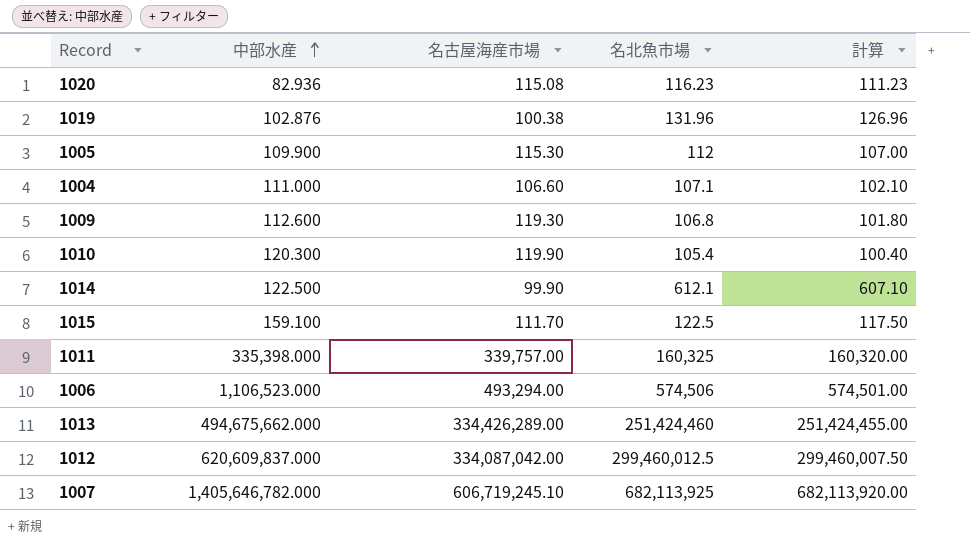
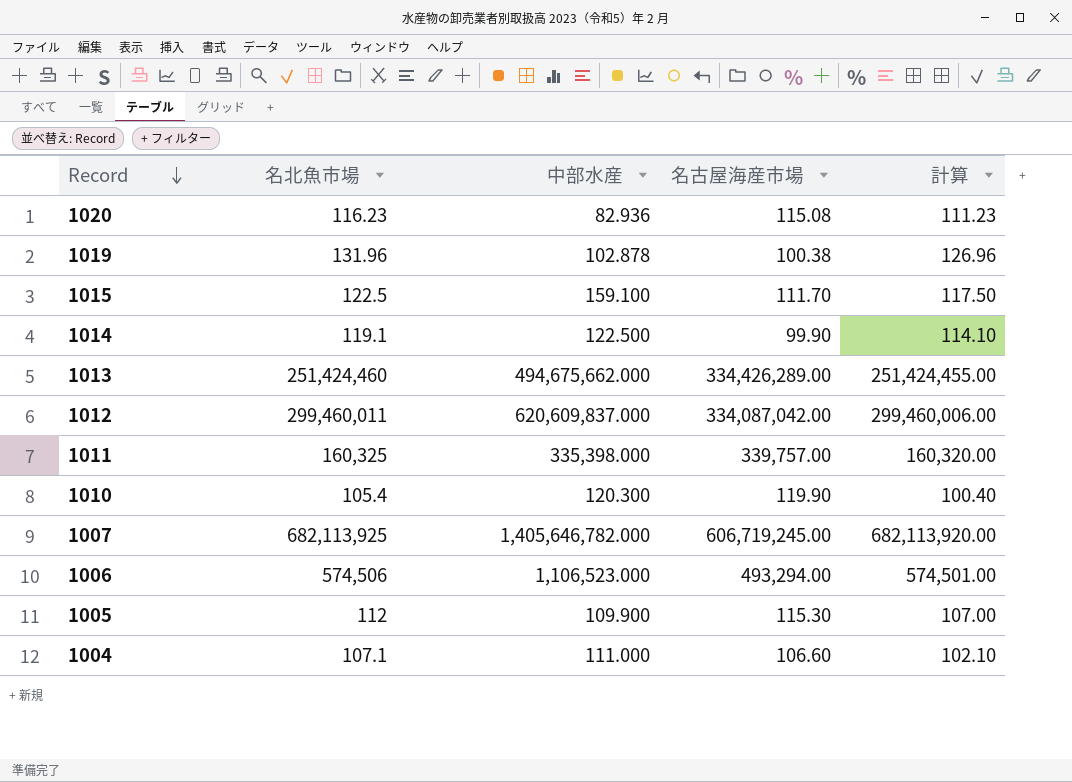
row order: 中部水産 ascending -> Record descending
column 名北魚市場 | position: 4 -> 2
row 1009: 112.600 | 119.30 | 106.8 | 101.80 -> none
1019 | 中部水産: 102.876 -> 102.878
1014 | 名北魚市場: 612.1 -> 119.1
1014 | 計算: 607.10 -> 114.10
1012 | 名北魚市場: 299,460,012.5 -> 299,460,011
1012 | 計算: 299,460,007.50 -> 299,460,006.00
1007 | 名古屋海産市場: 606,719,245.10 -> 606,719,245.00

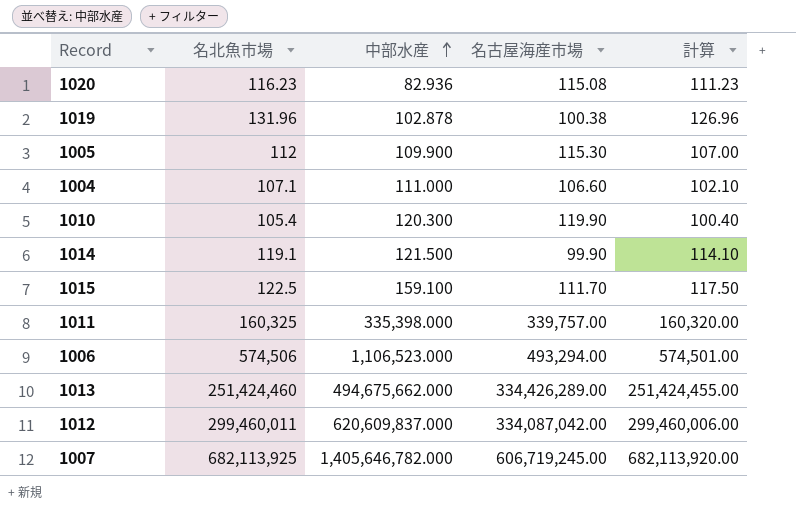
row order: Record descending -> 中部水産 ascending
1014 | 中部水産: 122.500 -> 121.500

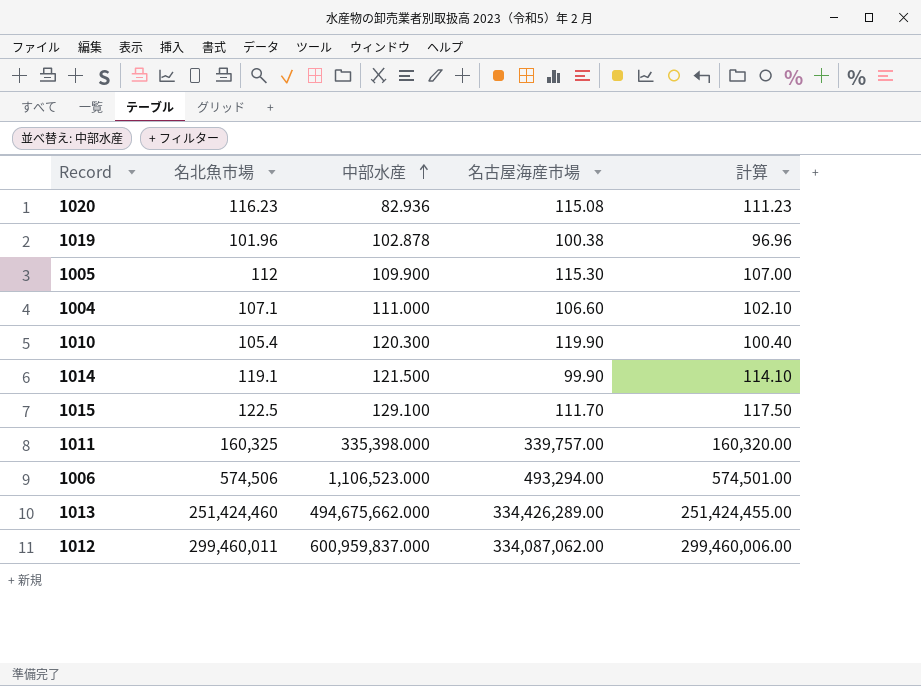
row 1007: 682,113,925 | 1,405,646,782.000 | 606,719,245.00 | 682,113,920.00 -> none
1019 | 名北魚市場: 131.96 -> 101.96
1019 | 計算: 126.96 -> 96.96
1015 | 中部水産: 159.100 -> 129.100
1012 | 中部水産: 620,609,837.000 -> 600,959,837.000
1012 | 名古屋海産市場: 334,087,042.00 -> 334,087,062.00

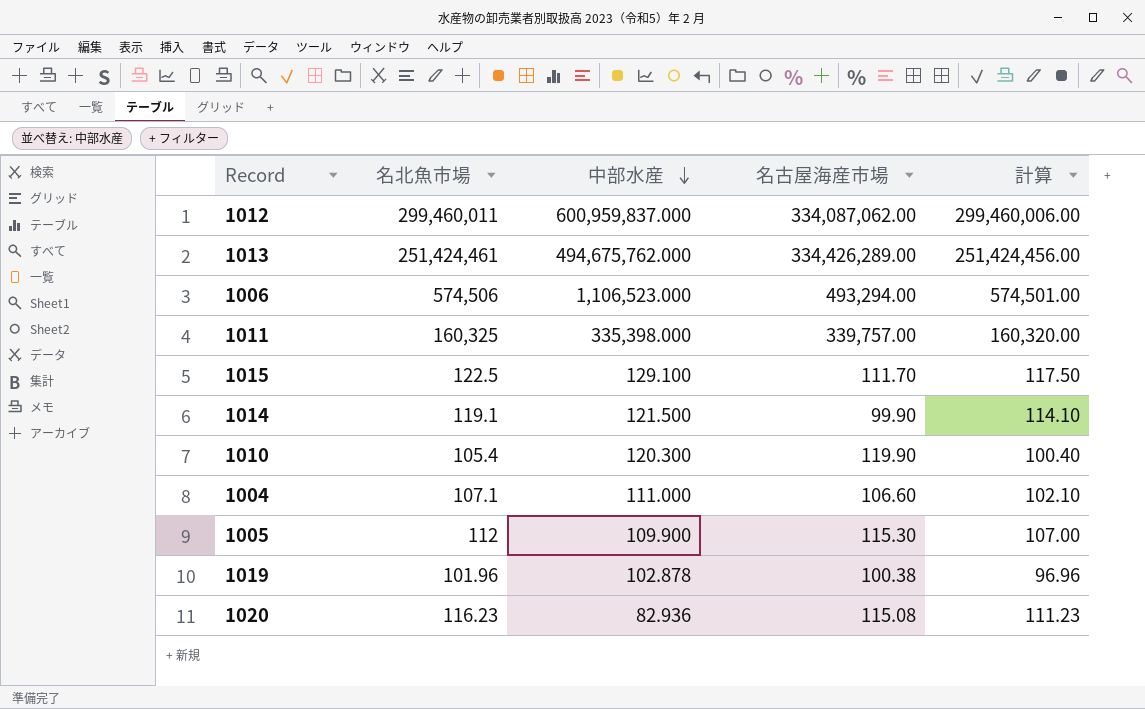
row order: 中部水産 ascending -> 中部水産 descending
1013 | 名北魚市場: 251,424,460 -> 251,424,461
1013 | 中部水産: 494,675,662.000 -> 494,675,762.000
1013 | 計算: 251,424,455.00 -> 251,424,456.00

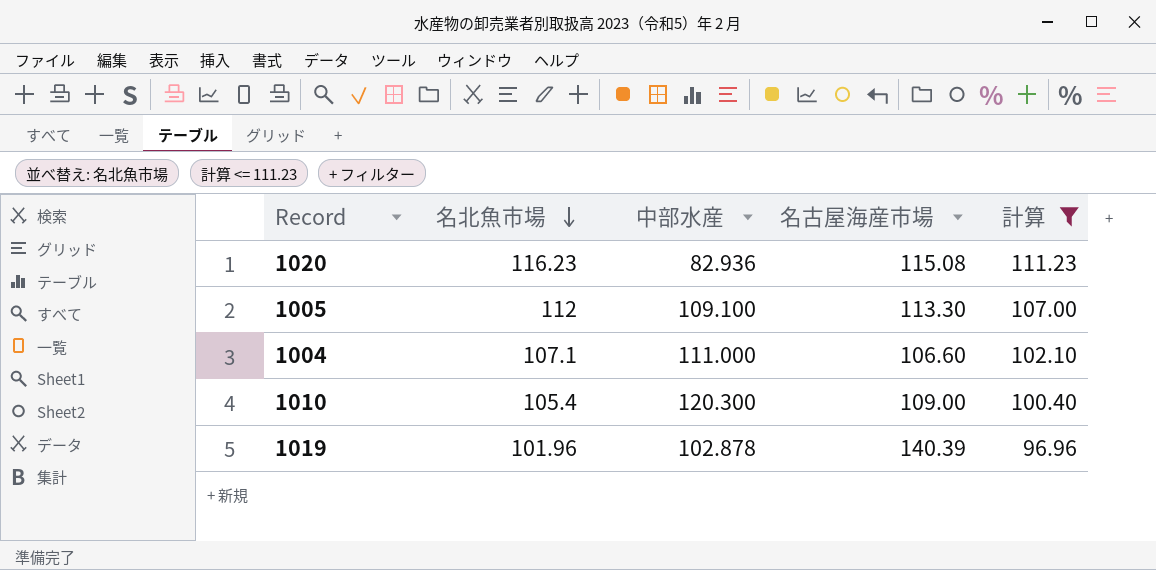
filter: none -> 計算 <= 111.23
row order: 中部水産 descending -> 名北魚市場 descending
1005 | 中部水産: 109.900 -> 109.100
1005 | 名古屋海産市場: 115.30 -> 113.30
1010 | 名古屋海産市場: 119.90 -> 109.00
1019 | 名古屋海産市場: 100.38 -> 140.39

